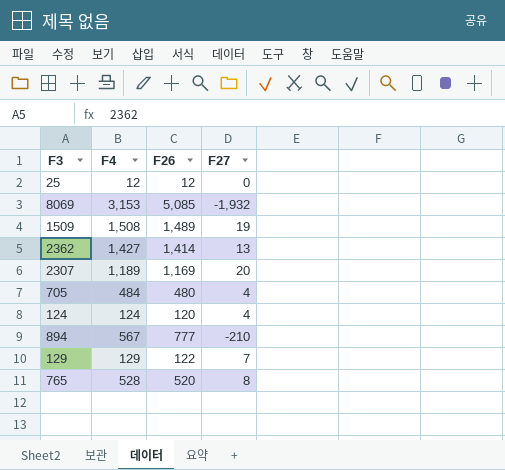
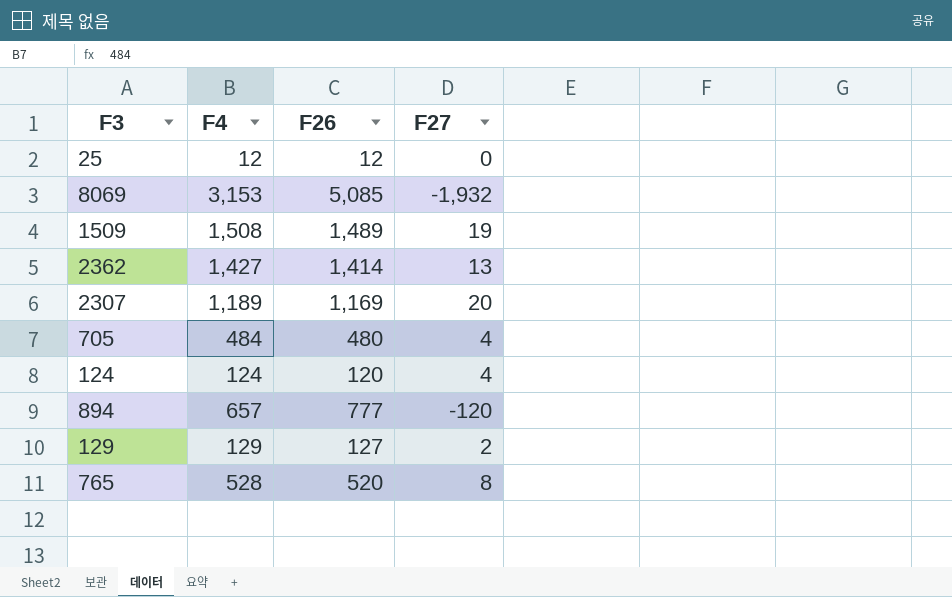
894 | F4: 567 -> 657
894 | F27: -210 -> -120
129 | F26: 122 -> 127
129 | F27: 7 -> 2

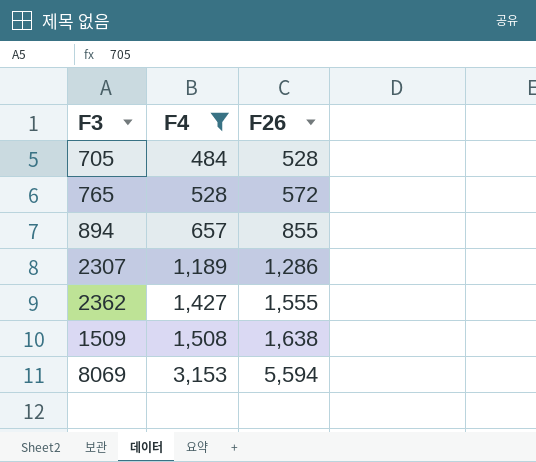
filter: none -> F4 >= 484
row order: none -> F4 ascending
column F27 | formula: [F4] - [F26] -> none
705 | F26: 480 -> 528
765 | F26: 520 -> 572
894 | F26: 777 -> 855
2307 | F26: 1,169 -> 1,286
2362 | F26: 1,414 -> 1,555
1509 | F26: 1,489 -> 1,638
8069 | F26: 5,085 -> 5,594

